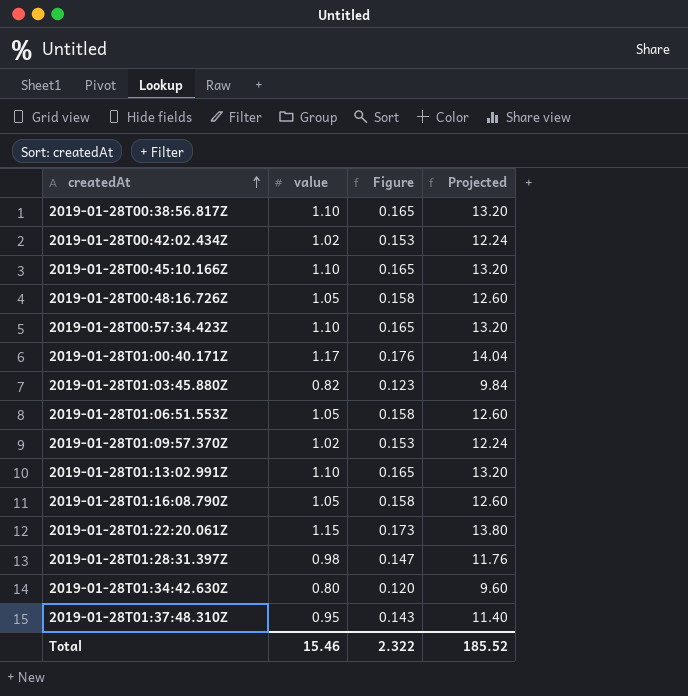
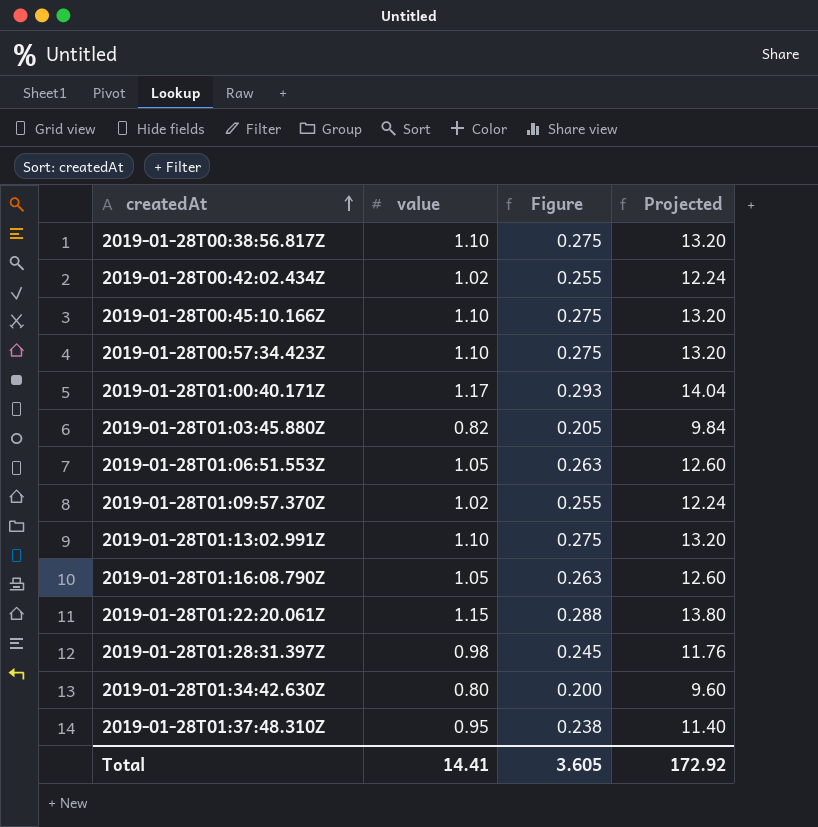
column Figure | formula: [value] * 0.15 -> [value] * 0.25
row 2019-01-28T00:48:16.726Z: 1.05 | 0.158 | 12.60 -> none
Total | value: 15.46 -> 14.41
Total | Figure: 2.322 -> 3.605
Total | Projected: 185.52 -> 172.92

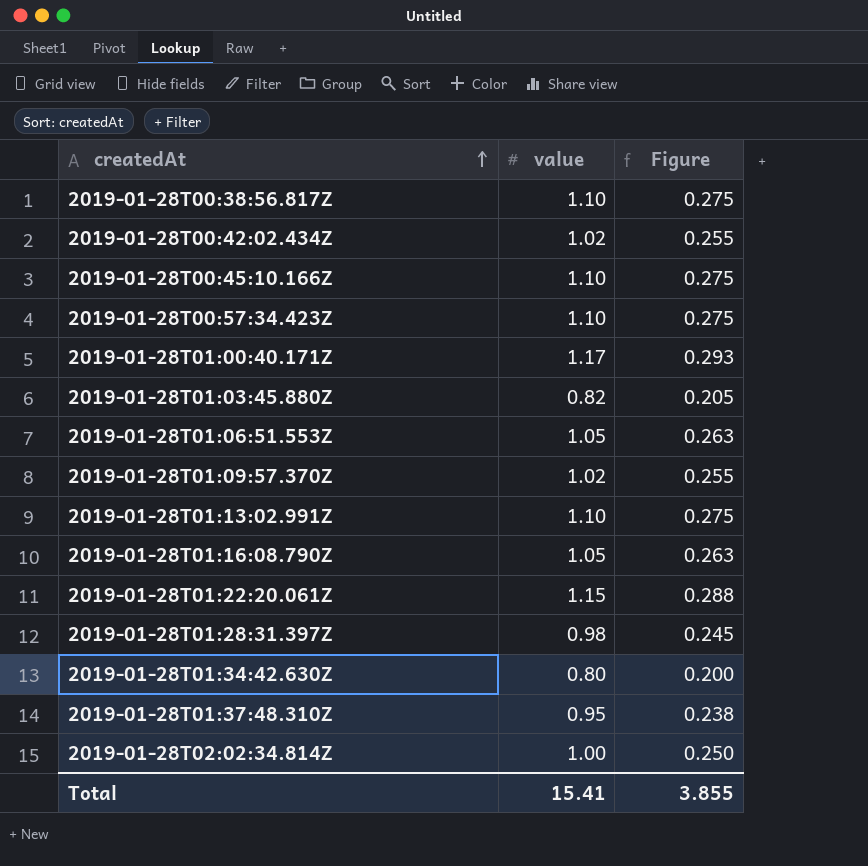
column Projected | formula: [value] * 12 -> none
row 2019-01-28T02:02:34.814Z: none -> 1.00 | 0.250
Total | value: 14.41 -> 15.41
Total | Figure: 3.605 -> 3.855

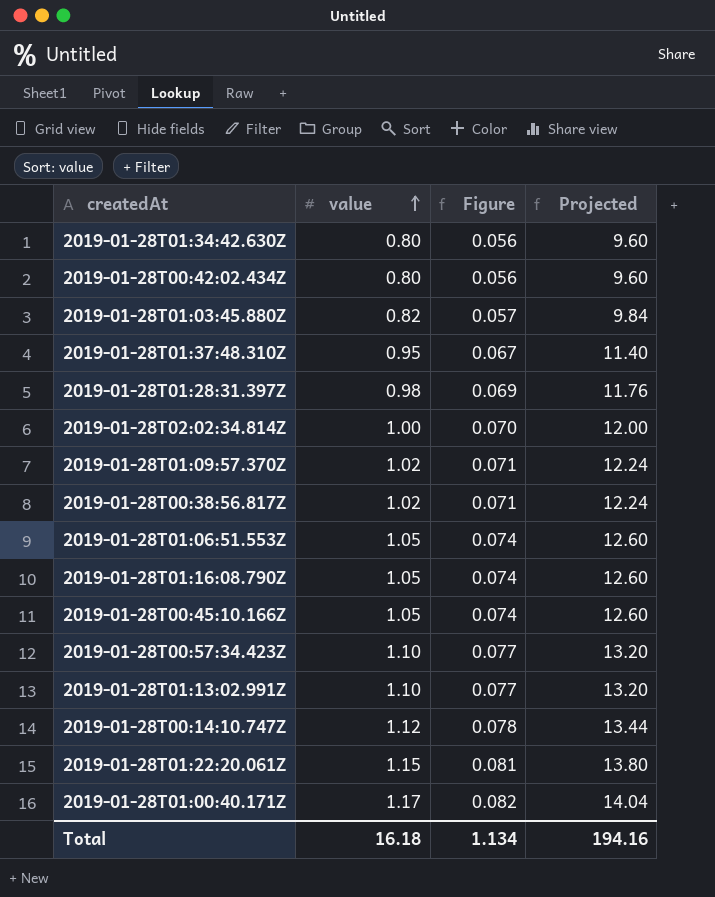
row order: createdAt ascending -> value ascending
column Figure | formula: [value] * 0.25 -> [value] * 0.07
column Projected | formula: none -> [value] * 12
2019-01-28T00:42:02.434Z | value: 1.02 -> 0.80
2019-01-28T00:38:56.817Z | value: 1.10 -> 1.02
2019-01-28T00:45:10.166Z | value: 1.10 -> 1.05
row 2019-01-28T00:14:10.747Z: none -> 1.12 | 0.078 | 13.44
Total | value: 15.41 -> 16.18
Total | Figure: 3.855 -> 1.134

